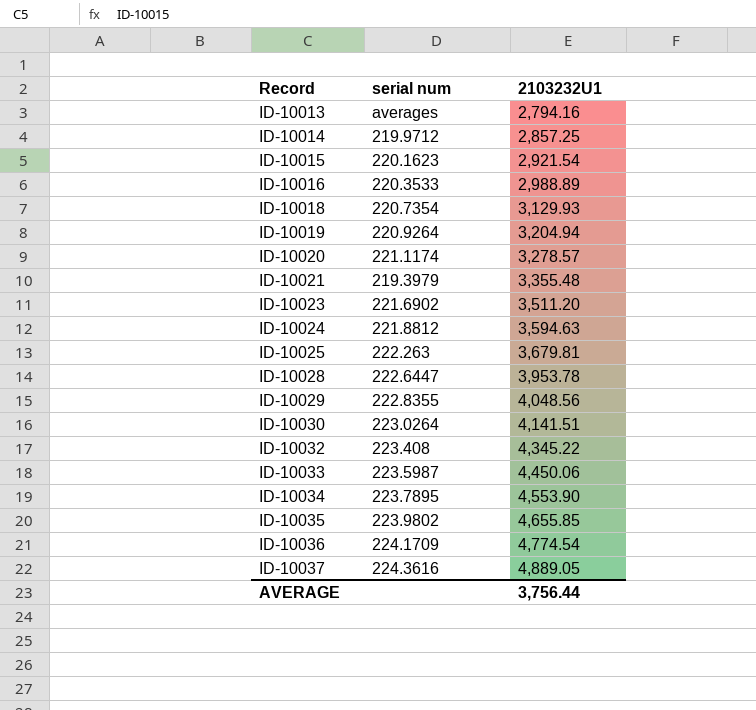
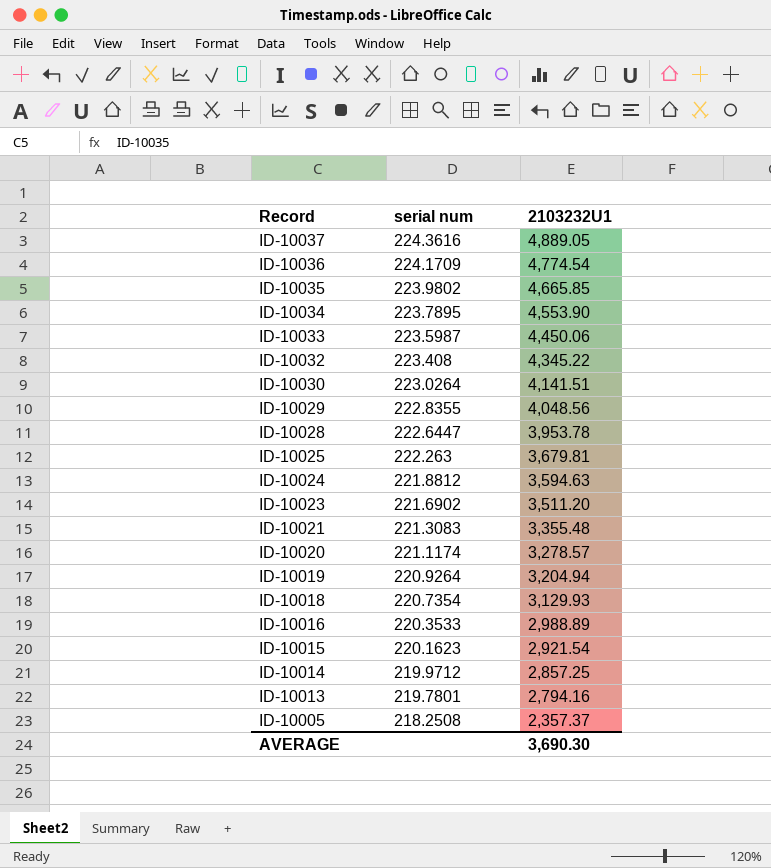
row order: Record ascending -> Record descending
ID-10035 | 2103232U1: 4,655.85 -> 4,665.85
ID-10021 | serial num: 219.3979 -> 221.3083
ID-10013 | serial num: averages -> 219.7801
row ID-10005: none -> 218.2508 | 2,357.37
AVERAGE | 2103232U1: 3,756.44 -> 3,690.30

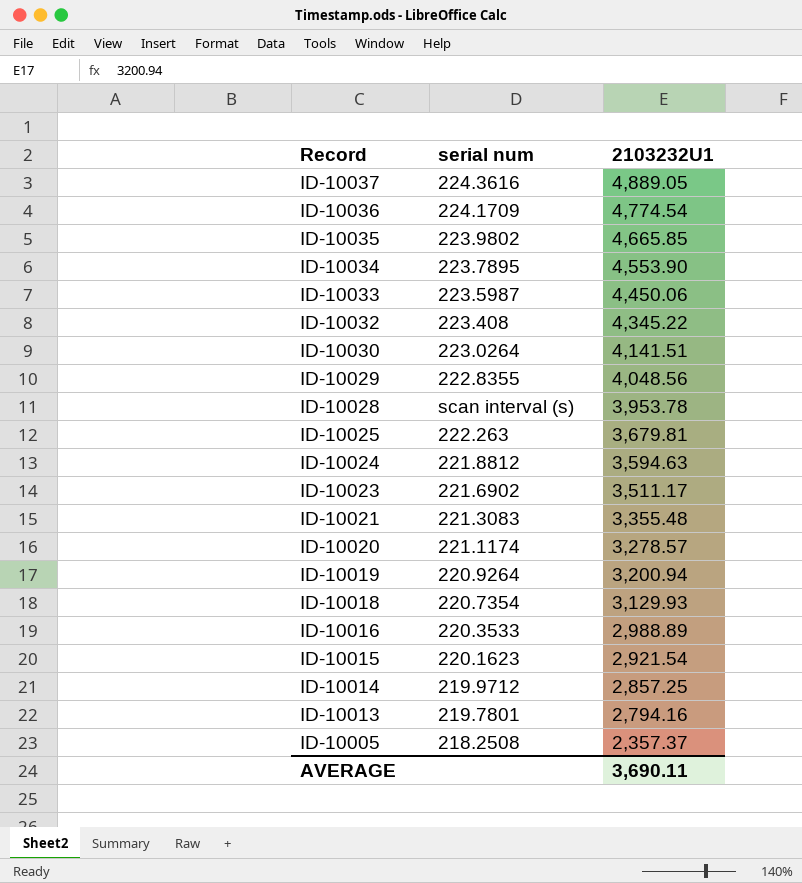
ID-10028 | serial num: 222.6447 -> scan interval (s)
ID-10023 | 2103232U1: 3,511.20 -> 3,511.17
ID-10019 | 2103232U1: 3,204.94 -> 3,200.94
AVERAGE | 2103232U1: 3,690.30 -> 3,690.11

